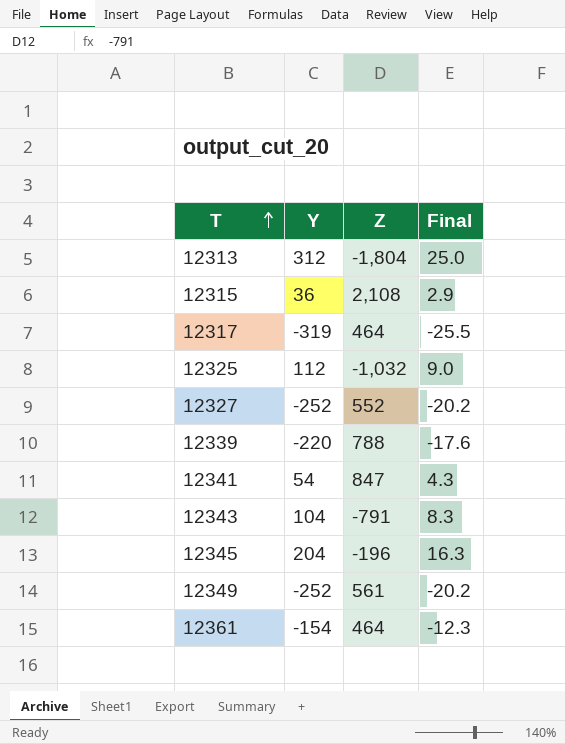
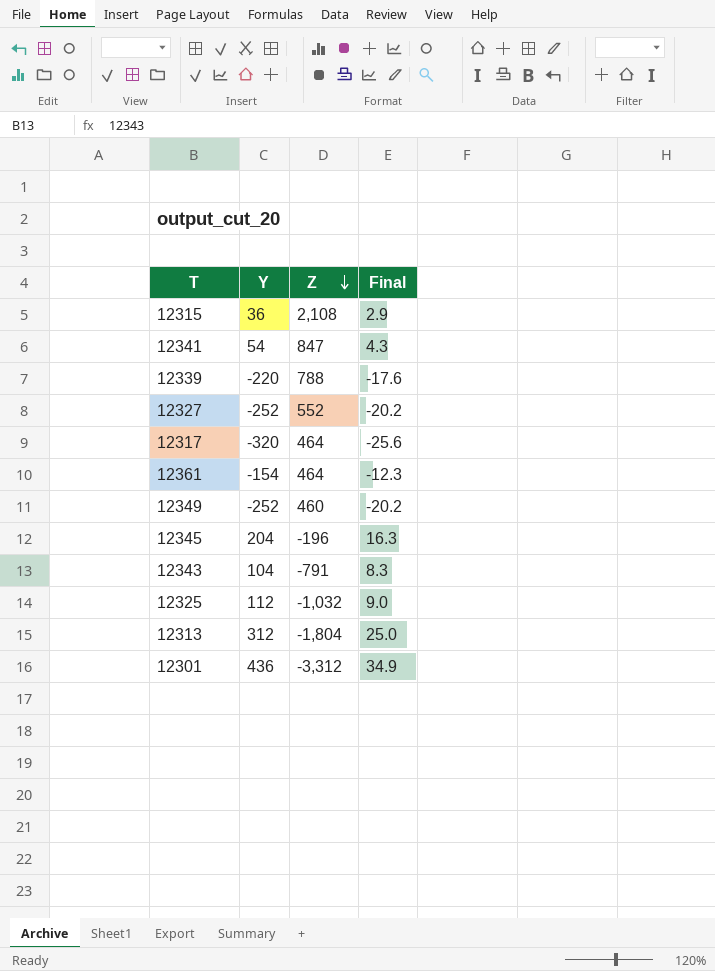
row order: T ascending -> Z descending
12317 | Y: -319 -> -320
12317 | Final: -25.5 -> -25.6
12349 | Z: 561 -> 460
row 12301: none -> 436 | -3,312 | 34.9

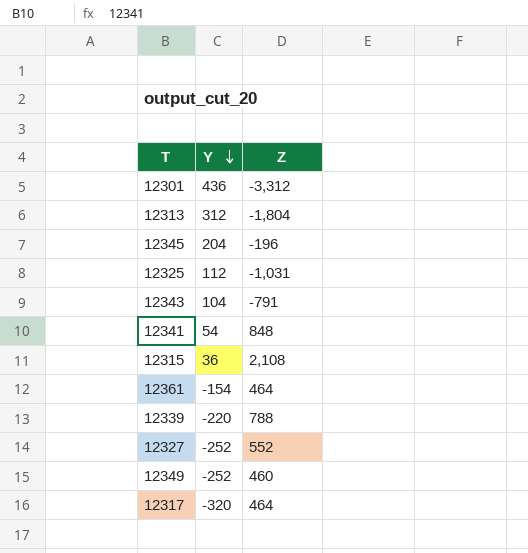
row order: Z descending -> Y descending
column Final | formula: [Y] * 0.08 -> none
12325 | Z: -1,032 -> -1,031
12341 | Z: 847 -> 848

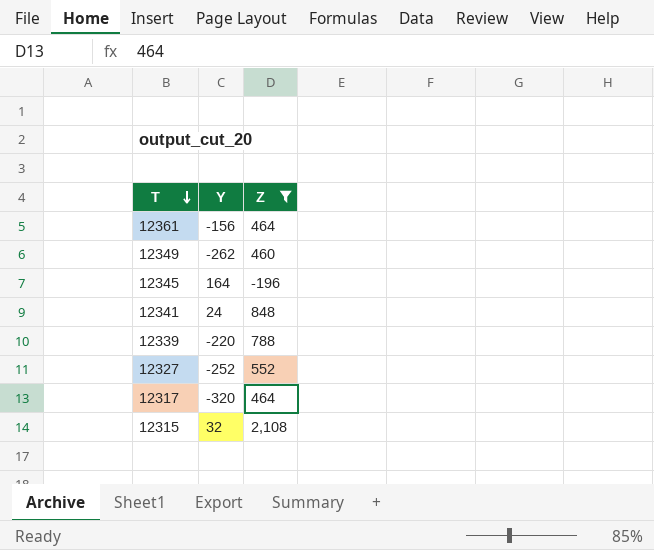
filter: none -> Z >= -196
row order: Y descending -> T descending
12361 | Y: -154 -> -156
12349 | Y: -252 -> -262
12345 | Y: 204 -> 164
12341 | Y: 54 -> 24
12315 | Y: 36 -> 32

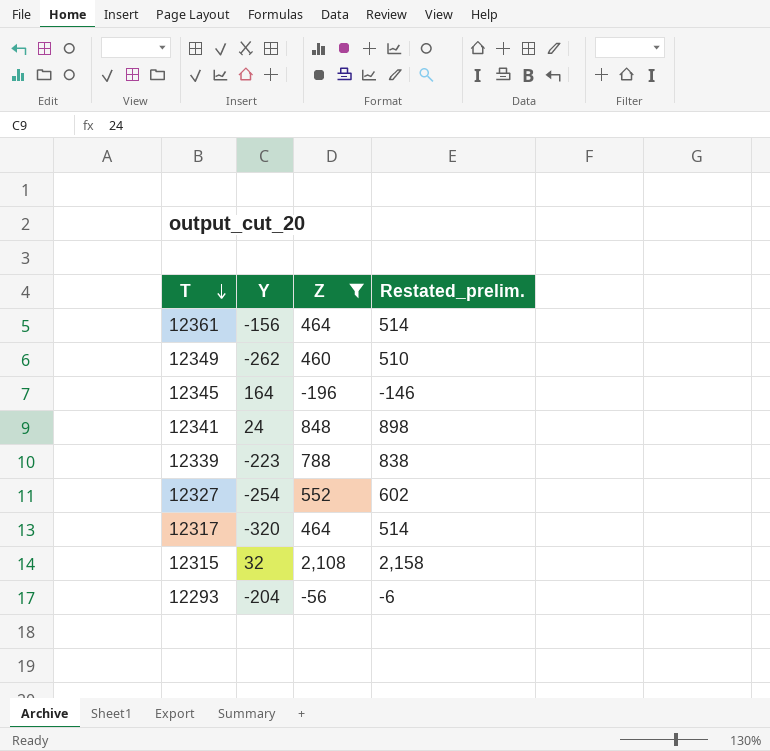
column Restated_prelim. | formula: none -> [Z] + 50
12339 | Y: -220 -> -223
12327 | Y: -252 -> -254
row 12293: none -> -204 | -56 | -6

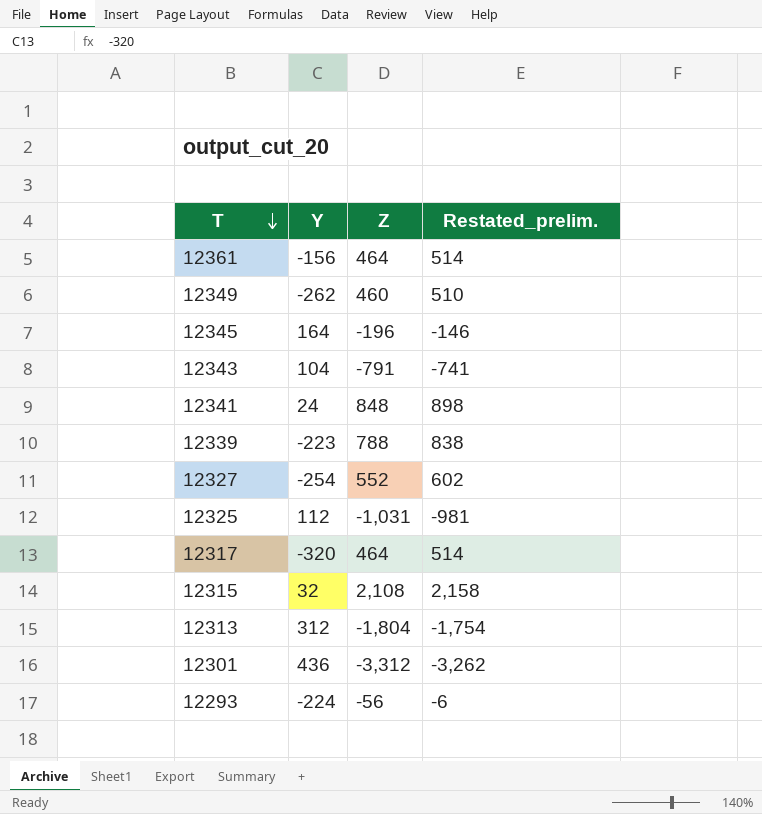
filter: Z >= -196 -> none
12293 | Y: -204 -> -224

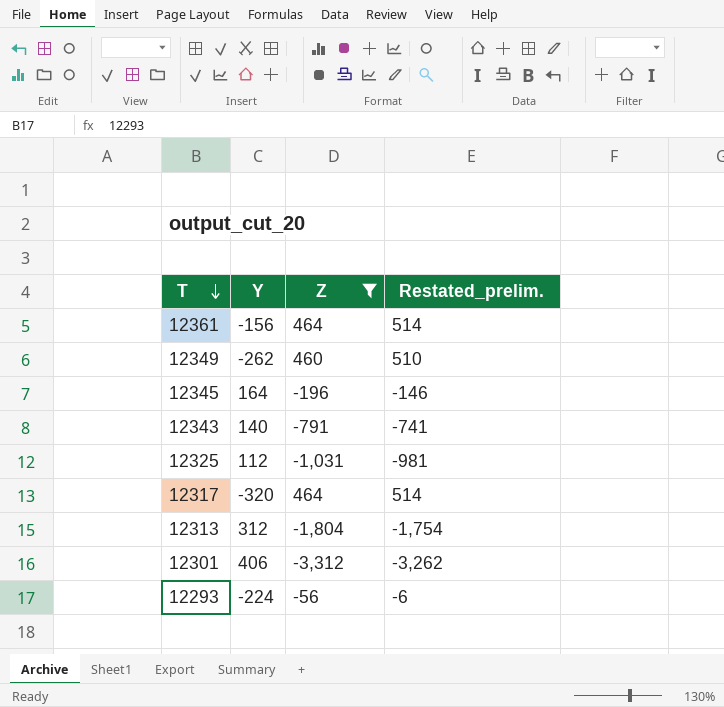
filter: none -> Z <= 464
12343 | Y: 104 -> 140
12301 | Y: 436 -> 406

